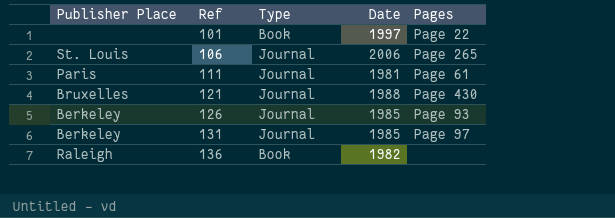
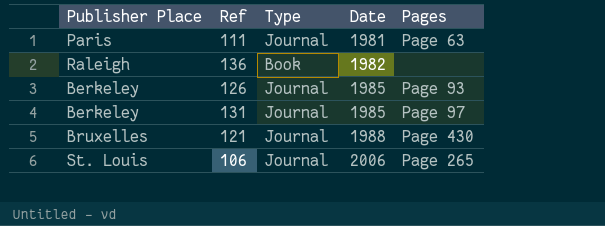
row order: Ref ascending -> Date ascending
row 101: none | Book | 1997 | Page 22 -> none
111 | Pages: Page 61 -> Page 63

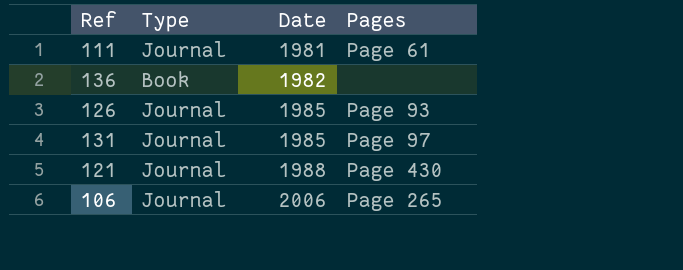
column Publisher Place | position: 1 -> none
111 | Pages: Page 63 -> Page 61

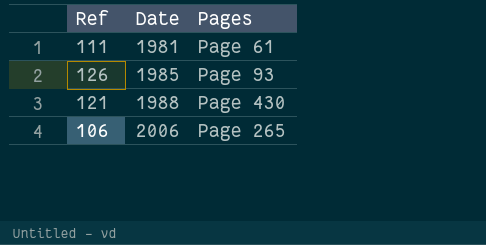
column Type | position: 2 -> none
row 136: Book | 1982 | none -> none
row 131: Journal | 1985 | Page 97 -> none

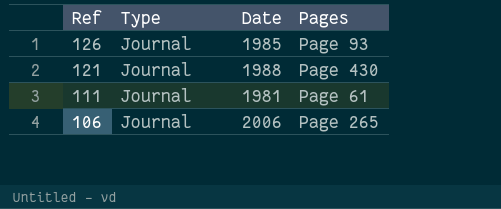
row order: Date ascending -> Ref descending
column Type | position: none -> 2

